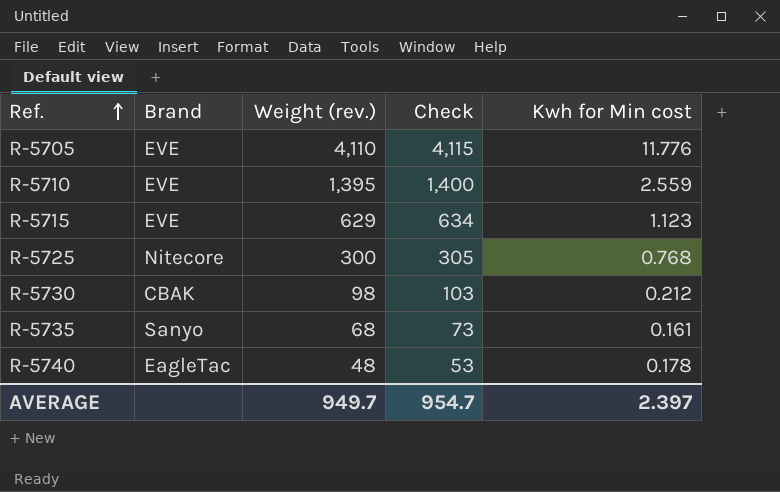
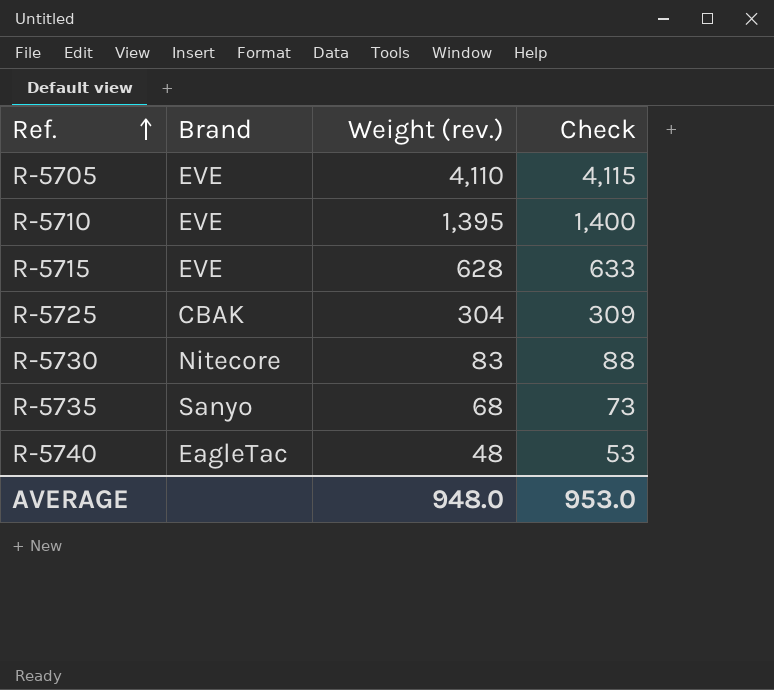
column Kwh for Min cost | position: 5 -> none
R-5715 | Weight (rev.): 629 -> 628
R-5715 | Check: 634 -> 633
R-5725 | Brand: Nitecore -> CBAK
R-5725 | Weight (rev.): 300 -> 304
R-5725 | Check: 305 -> 309
R-5730 | Brand: CBAK -> Nitecore
R-5730 | Weight (rev.): 98 -> 83
R-5730 | Check: 103 -> 88
AVERAGE | Weight (rev.): 949.7 -> 948.0
AVERAGE | Check: 954.7 -> 953.0

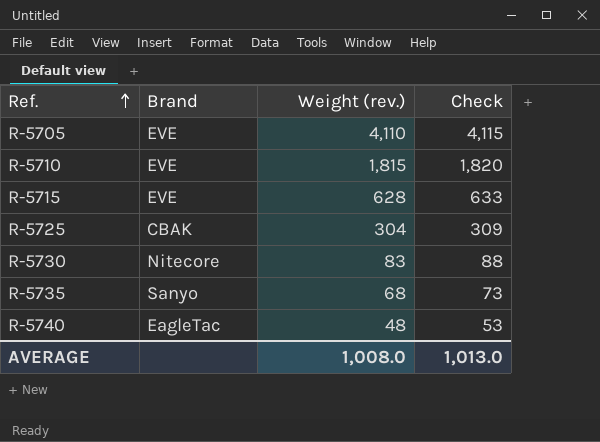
R-5710 | Weight (rev.): 1,395 -> 1,815
R-5710 | Check: 1,400 -> 1,820
AVERAGE | Weight (rev.): 948.0 -> 1,008.0
AVERAGE | Check: 953.0 -> 1,013.0

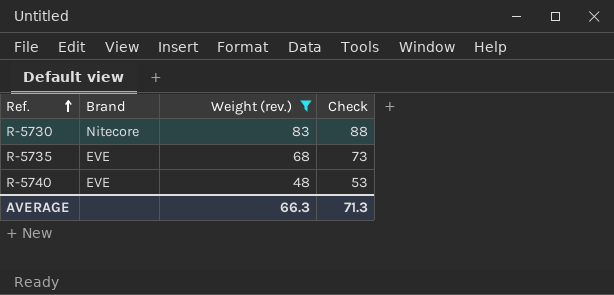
filter: none -> Weight (rev.) <= 83
R-5735 | Brand: Sanyo -> EVE
R-5740 | Brand: EagleTac -> EVE
AVERAGE | Weight (rev.): 1,008.0 -> 66.3
AVERAGE | Check: 1,013.0 -> 71.3

